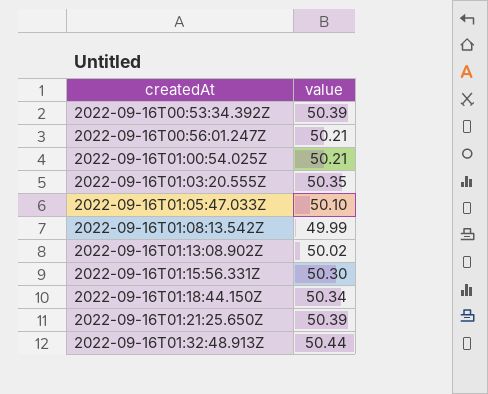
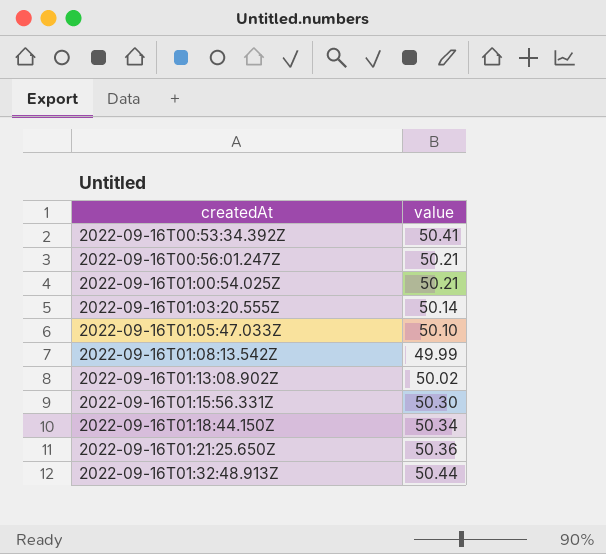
2022-09-16T00:53:34.392Z | value: 50.39 -> 50.41
2022-09-16T01:03:20.555Z | value: 50.35 -> 50.14
2022-09-16T01:21:25.650Z | value: 50.39 -> 50.36

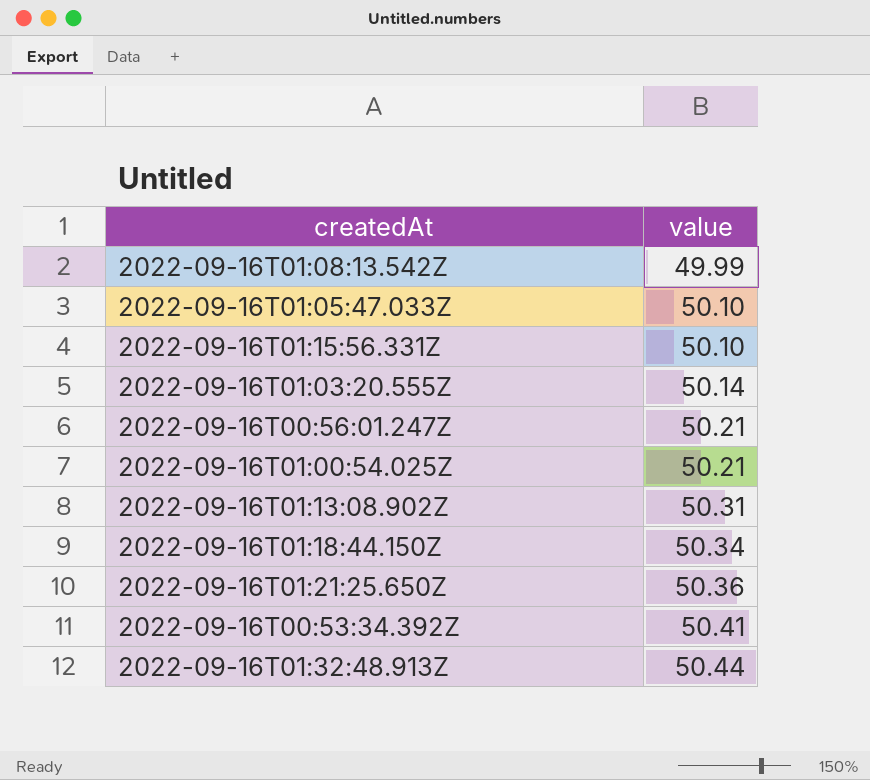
row order: createdAt ascending -> value ascending
2022-09-16T01:15:56.331Z | value: 50.30 -> 50.10
2022-09-16T01:13:08.902Z | value: 50.02 -> 50.31

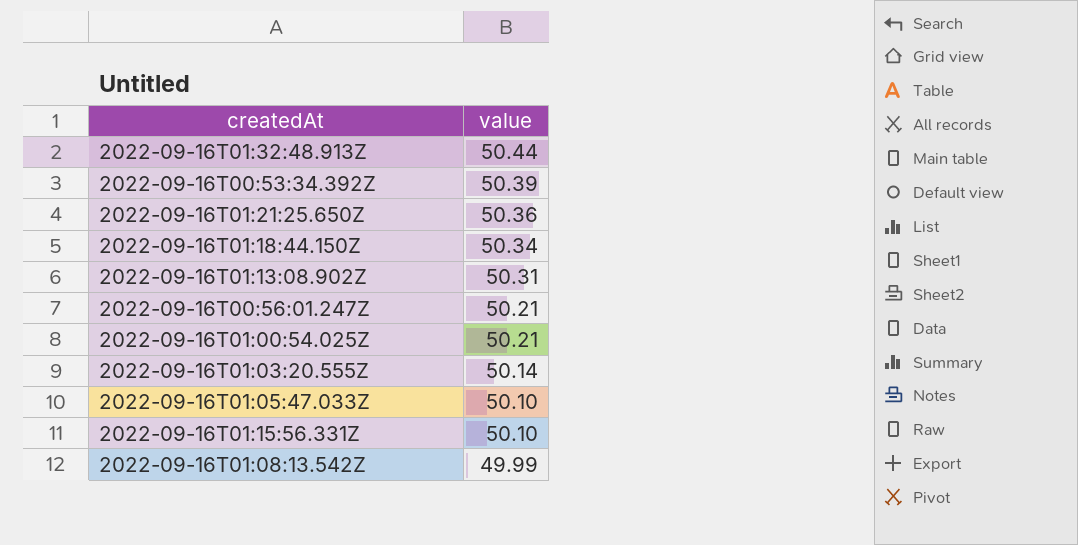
row order: value ascending -> value descending
2022-09-16T00:53:34.392Z | value: 50.41 -> 50.39

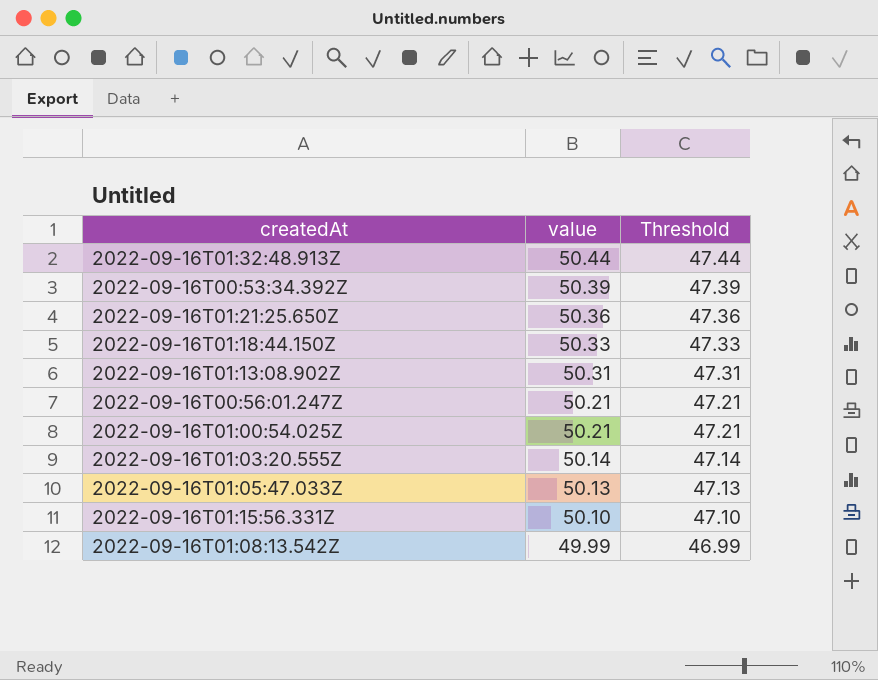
column Threshold | formula: none -> [value] - 3
2022-09-16T01:18:44.150Z | value: 50.34 -> 50.33
2022-09-16T01:05:47.033Z | value: 50.10 -> 50.13

